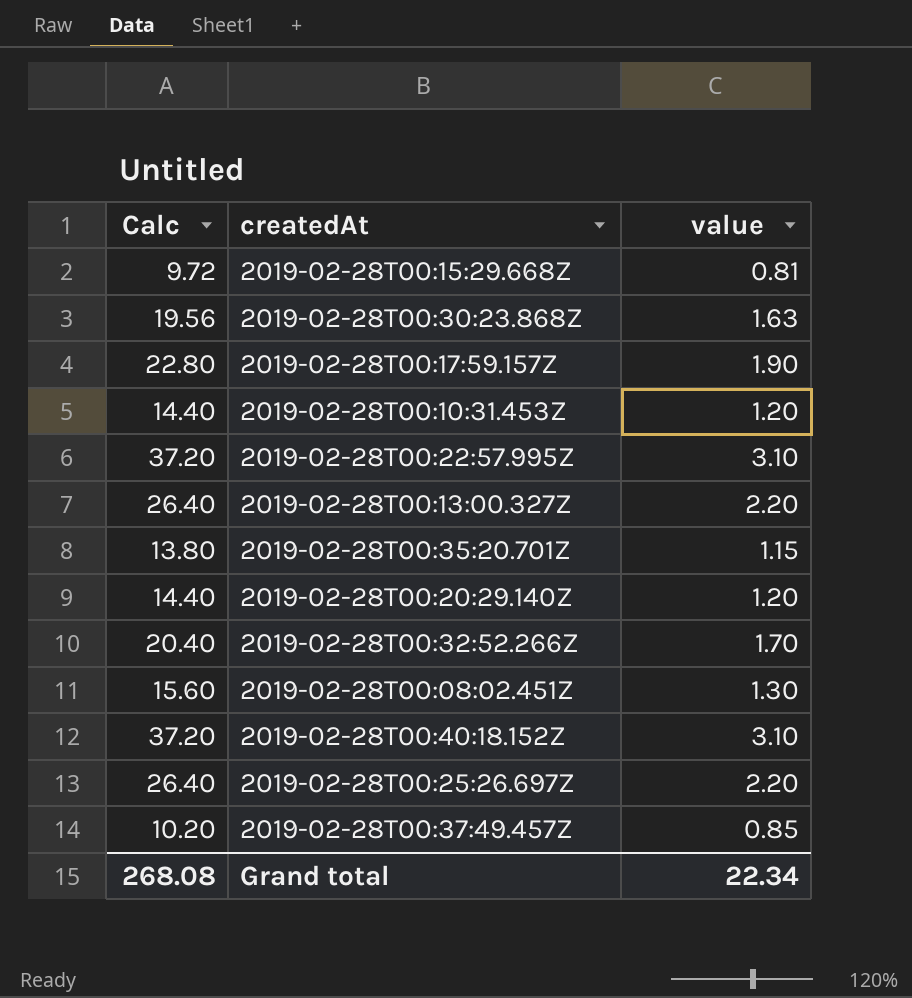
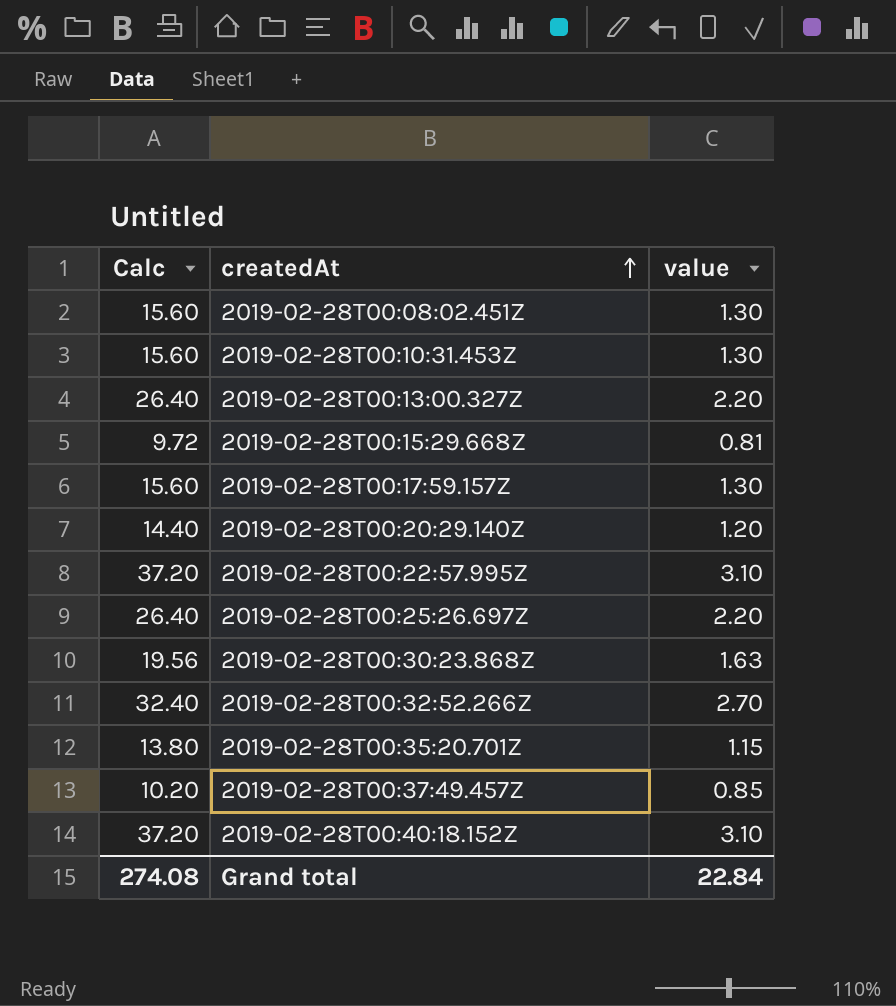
row order: none -> createdAt ascending
2019-02-28T00:10:31.453Z | Calc: 14.40 -> 15.60
2019-02-28T00:10:31.453Z | value: 1.20 -> 1.30
2019-02-28T00:17:59.157Z | Calc: 22.80 -> 15.60
2019-02-28T00:17:59.157Z | value: 1.90 -> 1.30
2019-02-28T00:32:52.266Z | Calc: 20.40 -> 32.40
2019-02-28T00:32:52.266Z | value: 1.70 -> 2.70
Grand total | Calc: 268.08 -> 274.08
Grand total | value: 22.34 -> 22.84

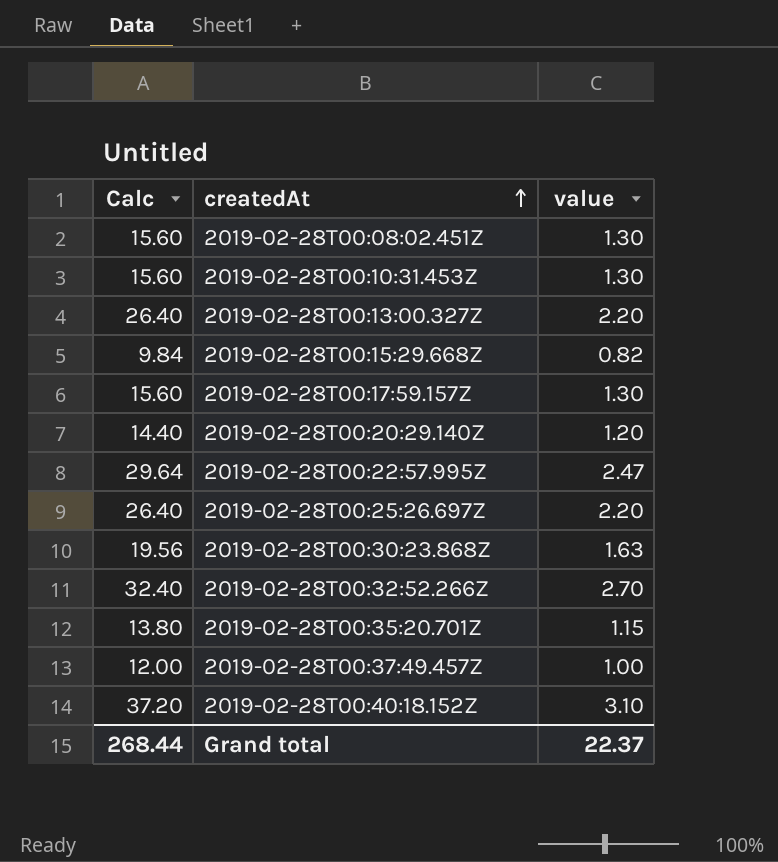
2019-02-28T00:15:29.668Z | Calc: 9.72 -> 9.84
2019-02-28T00:15:29.668Z | value: 0.81 -> 0.82
2019-02-28T00:22:57.995Z | Calc: 37.20 -> 29.64
2019-02-28T00:22:57.995Z | value: 3.10 -> 2.47
2019-02-28T00:37:49.457Z | Calc: 10.20 -> 12.00
2019-02-28T00:37:49.457Z | value: 0.85 -> 1.00
Grand total | Calc: 274.08 -> 268.44
Grand total | value: 22.84 -> 22.37

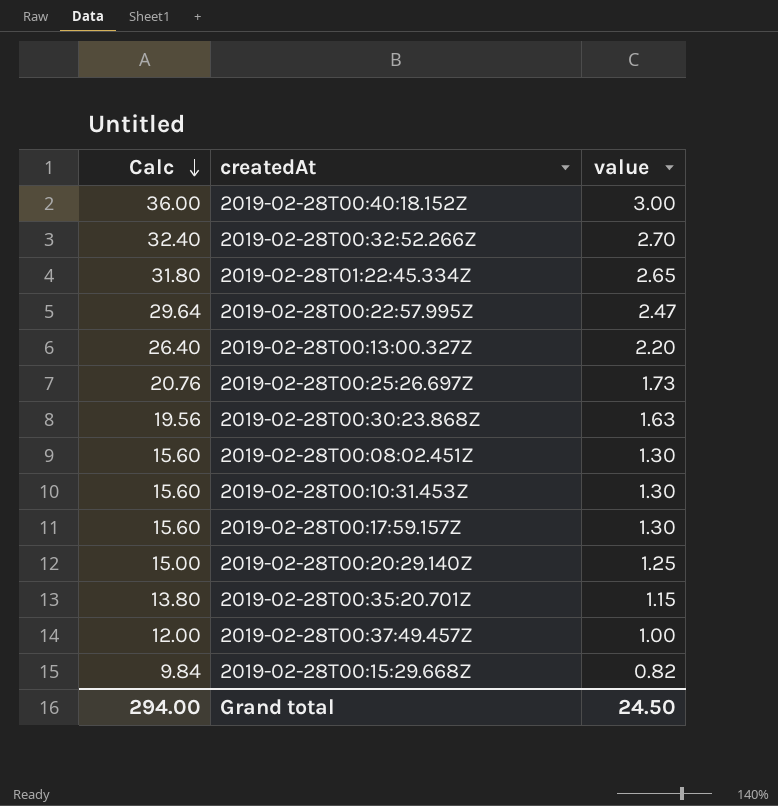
row order: createdAt ascending -> Calc descending
2019-02-28T00:40:18.152Z | Calc: 37.20 -> 36.00
2019-02-28T00:40:18.152Z | value: 3.10 -> 3.00
row 2019-02-28T01:22:45.334Z: none -> 31.80 | 2.65
2019-02-28T00:25:26.697Z | Calc: 26.40 -> 20.76
2019-02-28T00:25:26.697Z | value: 2.20 -> 1.73
2019-02-28T00:20:29.140Z | Calc: 14.40 -> 15.00
2019-02-28T00:20:29.140Z | value: 1.20 -> 1.25
Grand total | Calc: 268.44 -> 294.00
Grand total | value: 22.37 -> 24.50

